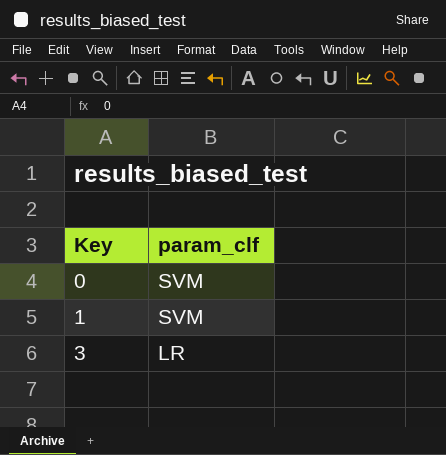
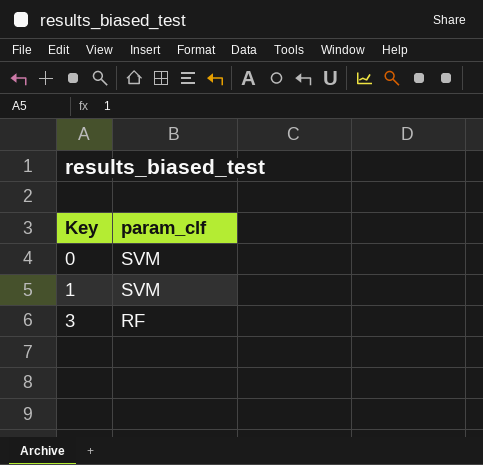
3 | param_clf: LR -> RF

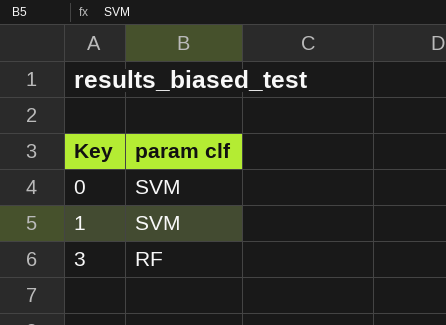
column name: param_clf -> param clf

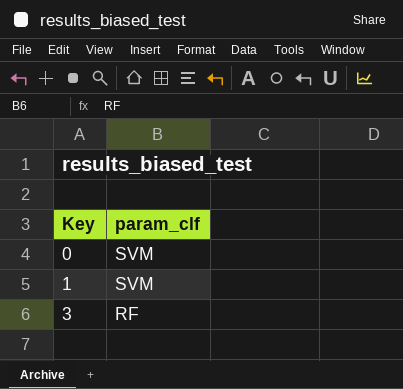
column name: param clf -> param_clf

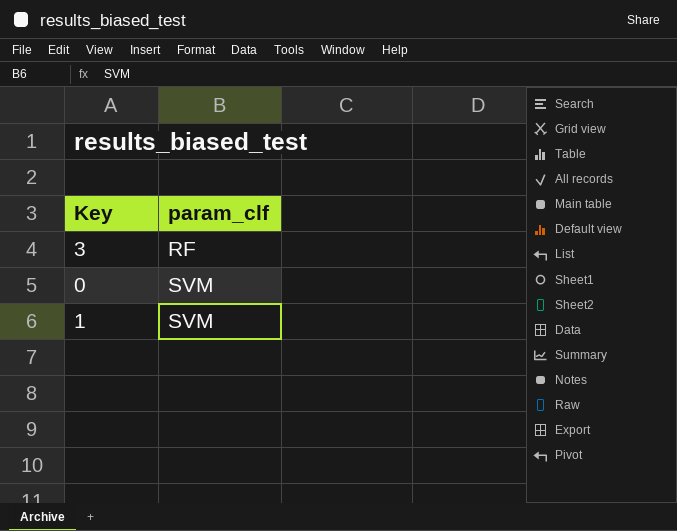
row order: Key ascending -> param_clf ascending

